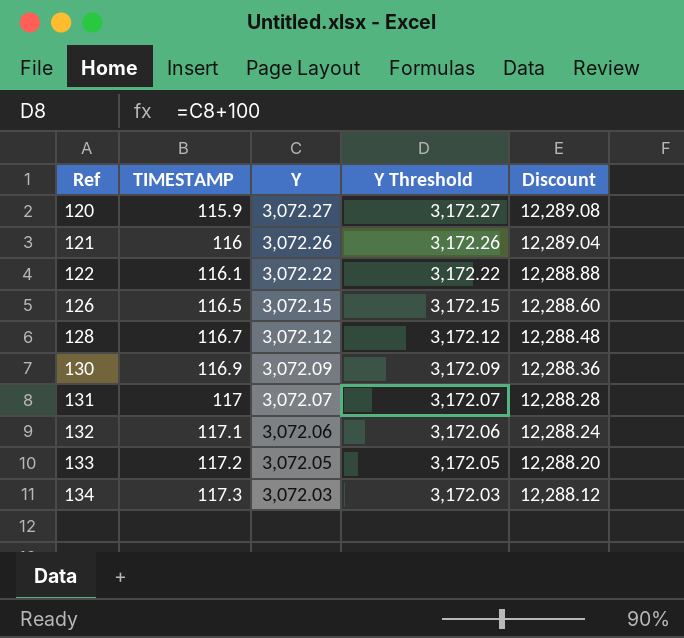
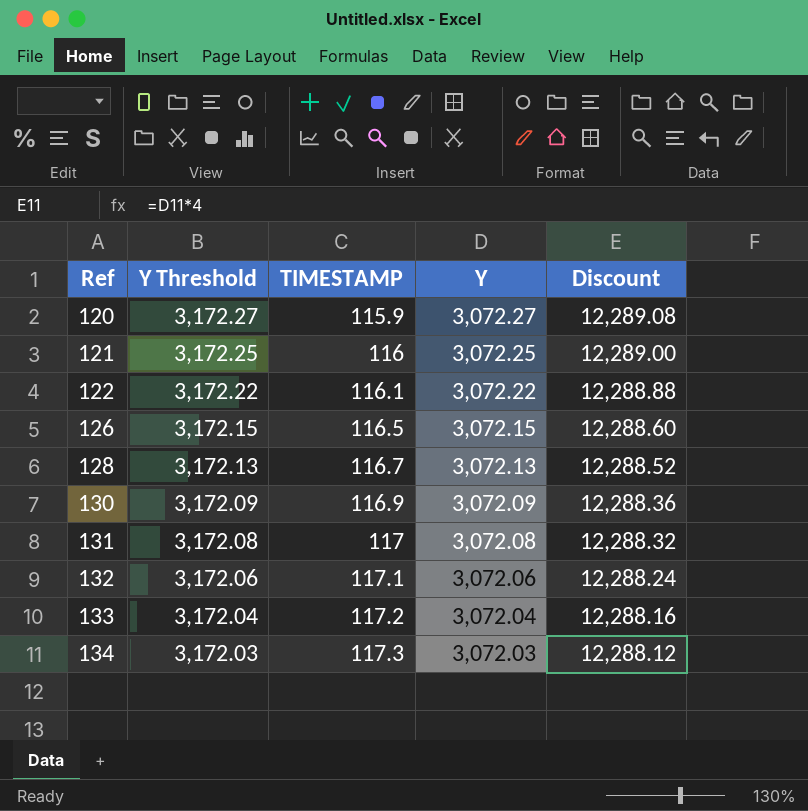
column Y Threshold | position: 4 -> 2
121 | Y Threshold: 3,172.26 -> 3,172.25
121 | Y: 3,072.26 -> 3,072.25
121 | Discount: 12,289.04 -> 12,289.00
128 | Y Threshold: 3,172.12 -> 3,172.13
128 | Y: 3,072.12 -> 3,072.13
128 | Discount: 12,288.48 -> 12,288.52
131 | Y Threshold: 3,172.07 -> 3,172.08
131 | Y: 3,072.07 -> 3,072.08
131 | Discount: 12,288.28 -> 12,288.32
133 | Y Threshold: 3,172.05 -> 3,172.04
133 | Y: 3,072.05 -> 3,072.04
133 | Discount: 12,288.20 -> 12,288.16

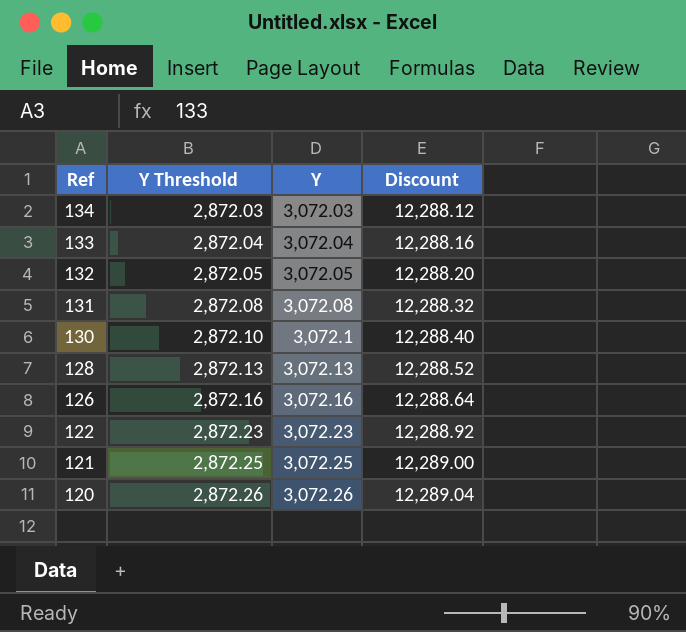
row order: Ref ascending -> Ref descending
column TIMESTAMP | position: 3 -> none
column Y Threshold | formula: [Y] + 100 -> [Y] - 200
132 | Y: 3,072.06 -> 3,072.05
132 | Discount: 12,288.24 -> 12,288.20
130 | Y: 3,072.09 -> 3,072.1
130 | Discount: 12,288.36 -> 12,288.40
126 | Y: 3,072.15 -> 3,072.16
126 | Discount: 12,288.60 -> 12,288.64
122 | Y: 3,072.22 -> 3,072.23
122 | Discount: 12,288.88 -> 12,288.92
120 | Y: 3,072.27 -> 3,072.26
120 | Discount: 12,289.08 -> 12,289.04

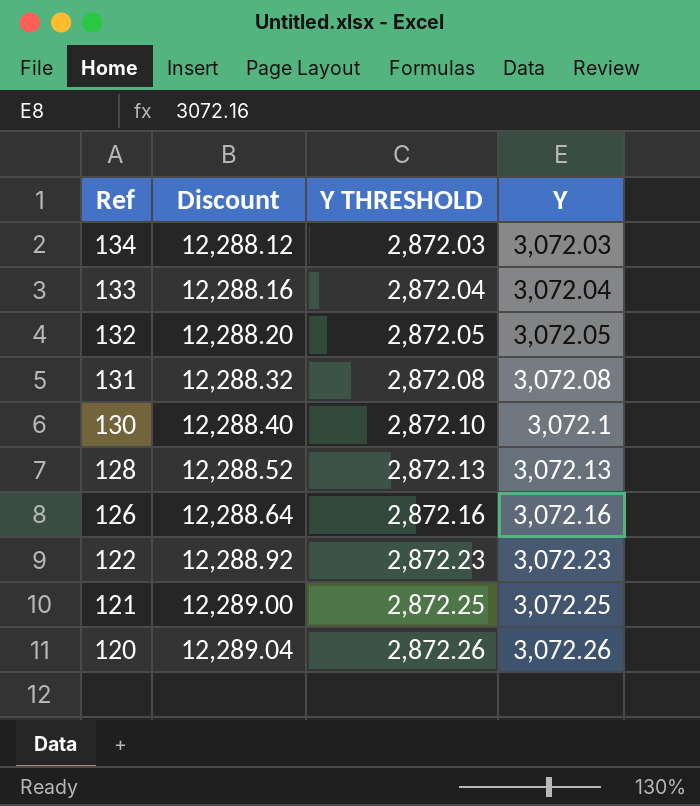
column Discount | position: 4 -> 2
column name: Y Threshold -> Y THRESHOLD

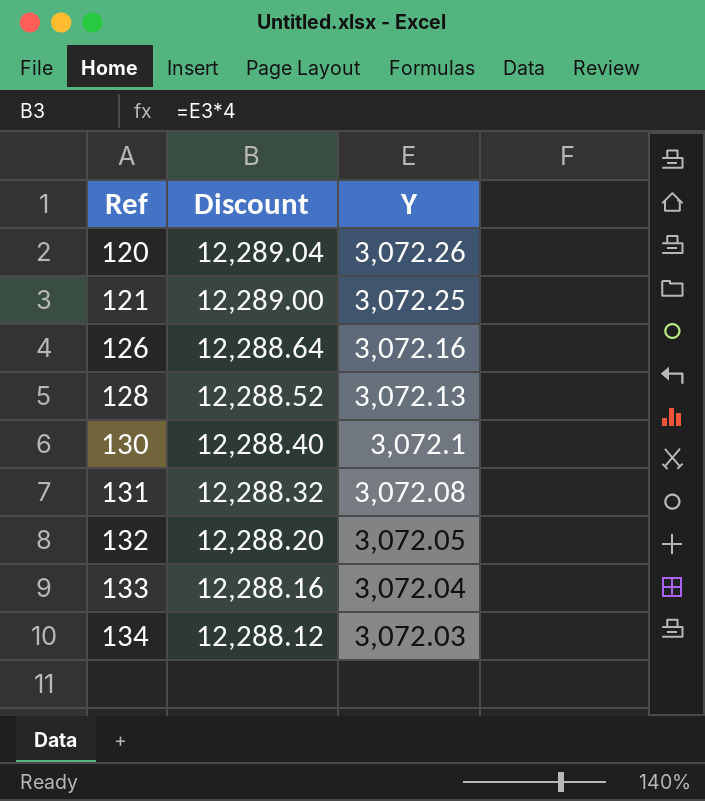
row order: Ref descending -> Ref ascending
column Y THRESHOLD | formula: [Y] - 200 -> none
row 122: 12,288.92 | 2,872.23 | 3,072.23 -> none

